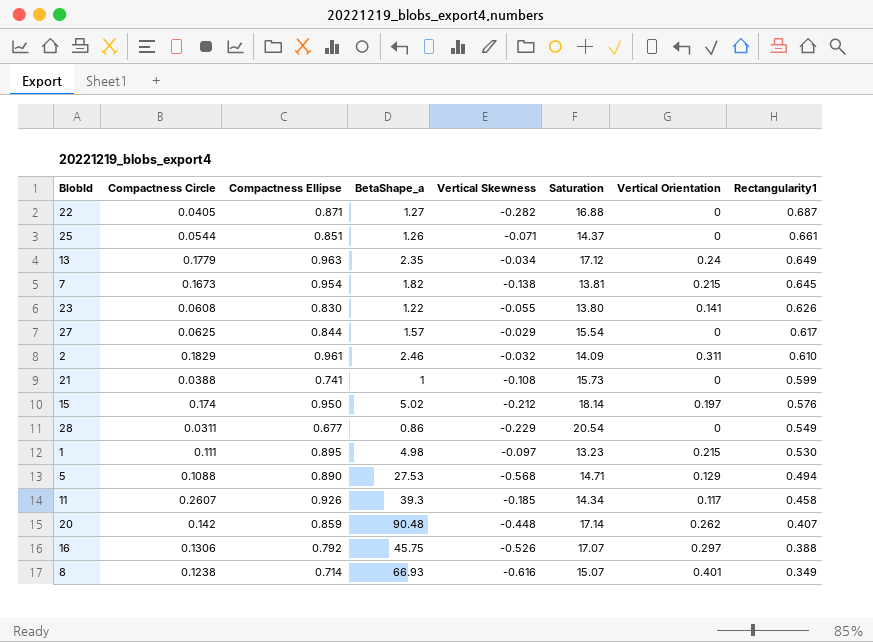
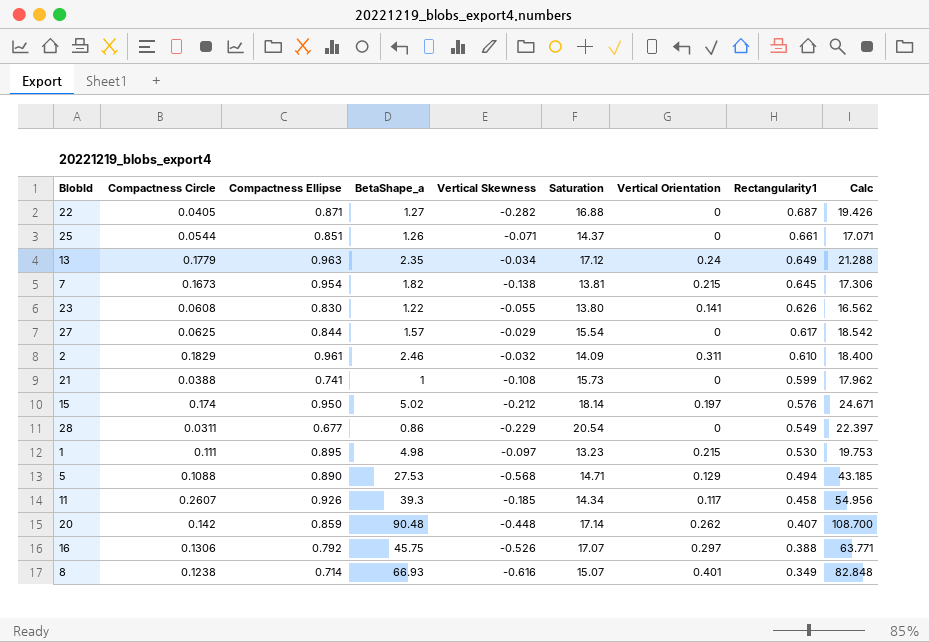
column Calc | formula: none -> [Compactness Ellipse] + [BetaShape_a] + [Vertical Skewness] + [Saturation] + [Vertical Orientation] + [Rectangularity1]

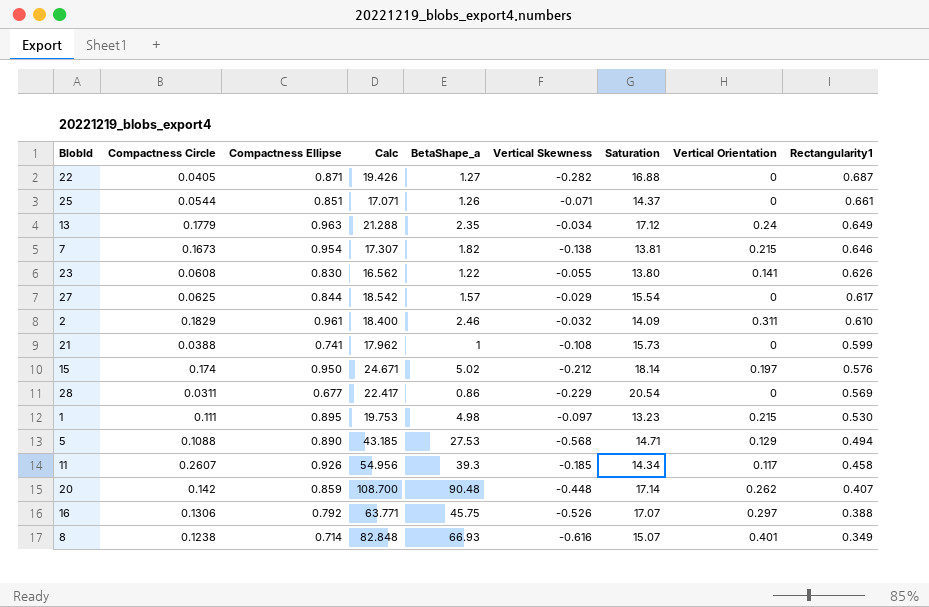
column Calc | position: 9 -> 4
7 | Calc: 17.306 -> 17.307
7 | Rectangularity1: 0.645 -> 0.646
28 | Calc: 22.397 -> 22.417
28 | Rectangularity1: 0.549 -> 0.569

